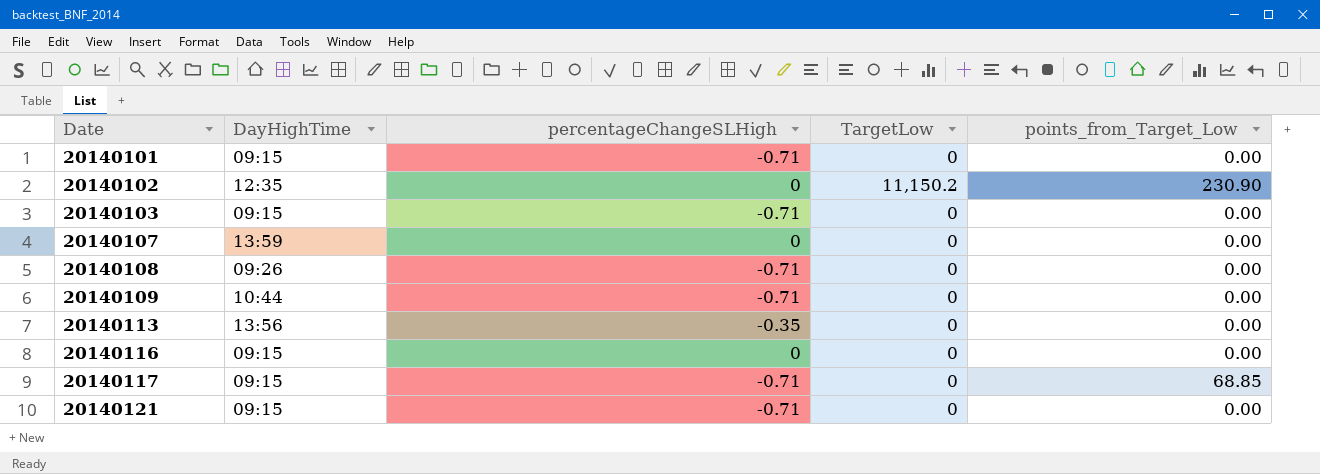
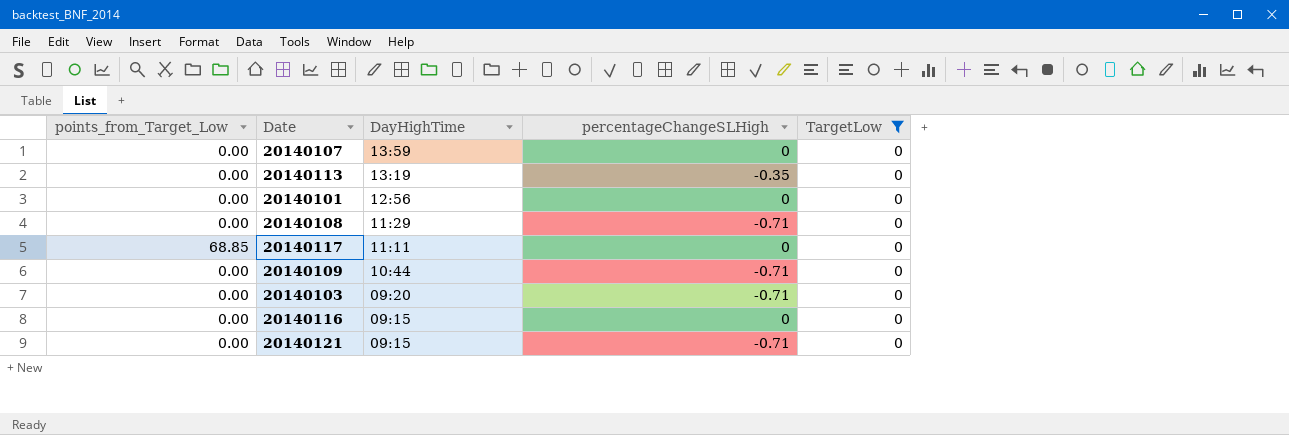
filter: none -> TargetLow = 0
row order: Date ascending -> DayHighTime descending
column points_from_Target_Low | position: 5 -> 1
20140113 | DayHighTime: 13:56 -> 13:19
20140101 | DayHighTime: 09:15 -> 12:56
20140101 | percentageChangeSLHigh: -0.71 -> 0
20140108 | DayHighTime: 09:26 -> 11:29
20140117 | DayHighTime: 09:15 -> 11:11
20140117 | percentageChangeSLHigh: -0.71 -> 0
20140103 | DayHighTime: 09:15 -> 09:20

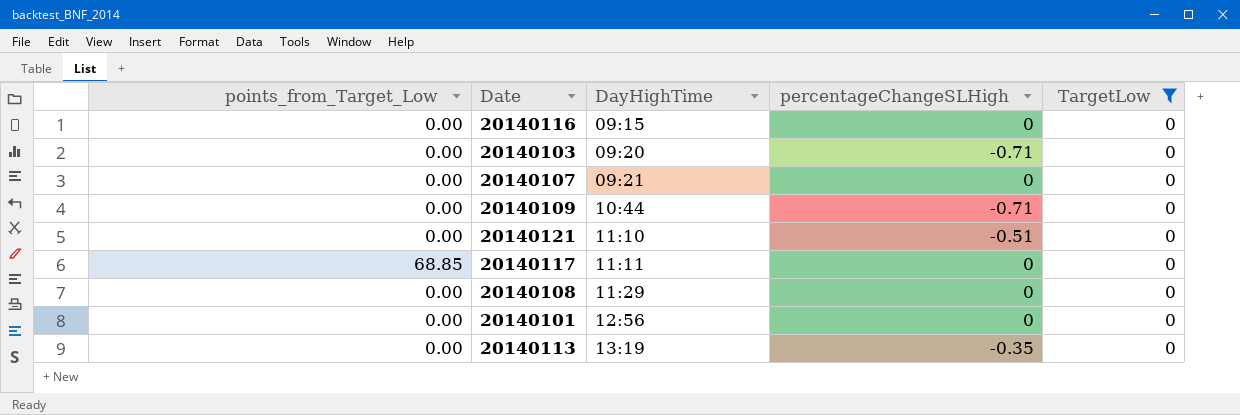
row order: DayHighTime descending -> DayHighTime ascending
20140107 | DayHighTime: 13:59 -> 09:21
20140121 | DayHighTime: 09:15 -> 11:10
20140121 | percentageChangeSLHigh: -0.71 -> -0.51
20140108 | percentageChangeSLHigh: -0.71 -> 0

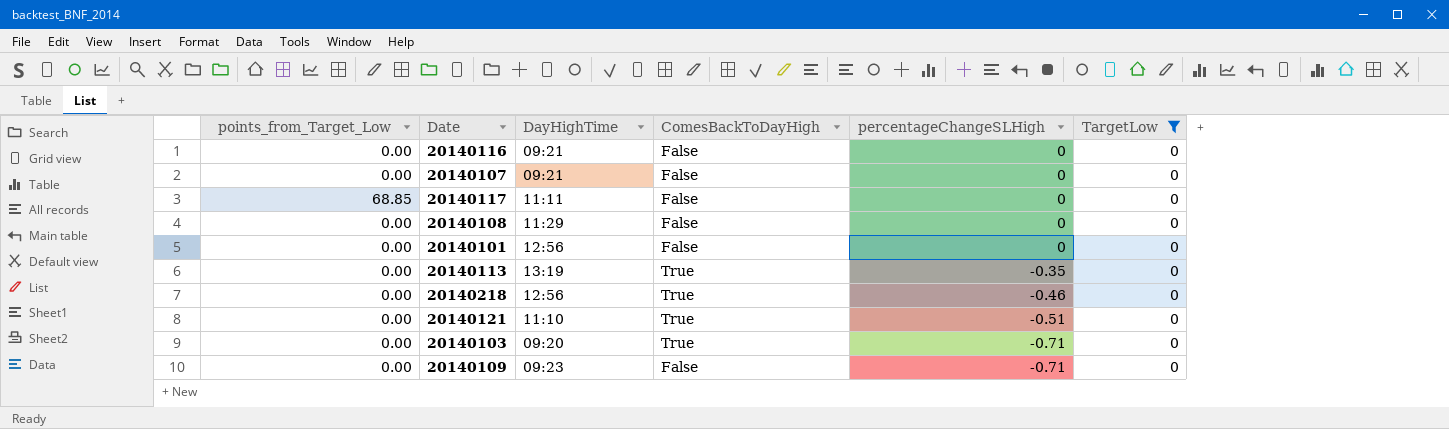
row order: DayHighTime ascending -> percentageChangeSLHigh descending
column ComesBackToDayHigh | position: none -> 4
20140116 | DayHighTime: 09:15 -> 09:21
row 20140218: none -> 0.00 | 12:56 | True | -0.46 | 0
20140109 | DayHighTime: 10:44 -> 09:23

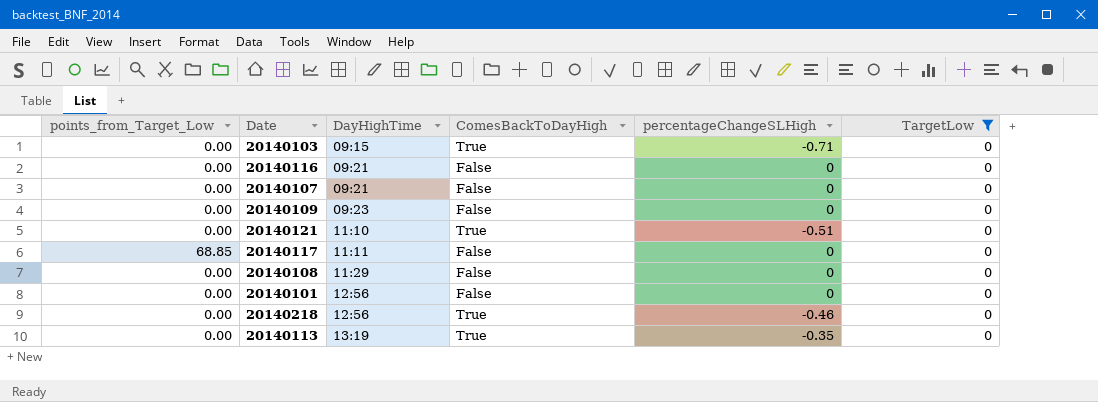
row order: percentageChangeSLHigh descending -> DayHighTime ascending
20140103 | DayHighTime: 09:20 -> 09:15
20140109 | percentageChangeSLHigh: -0.71 -> 0

